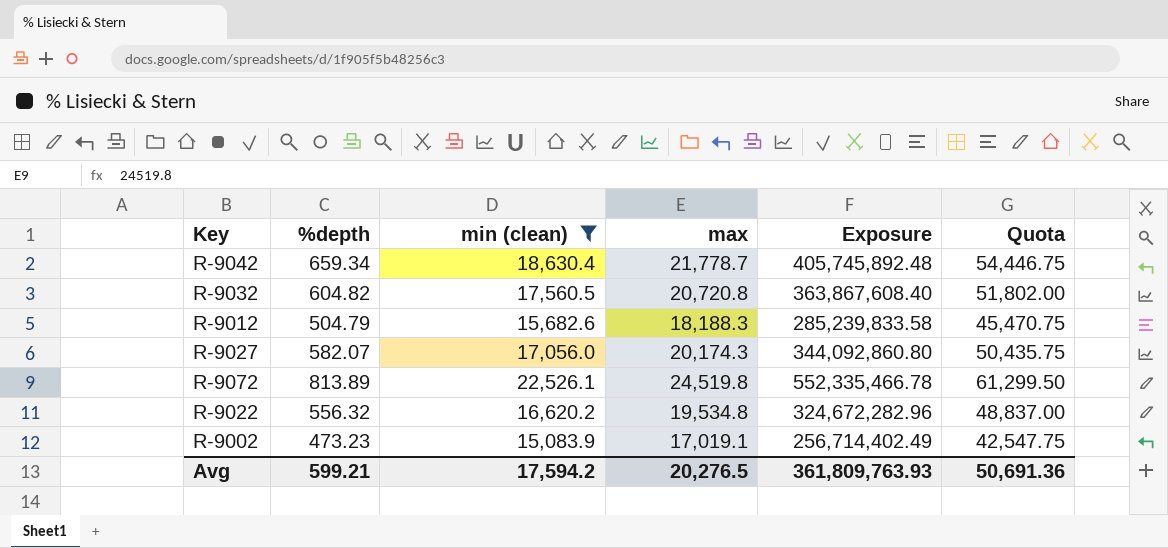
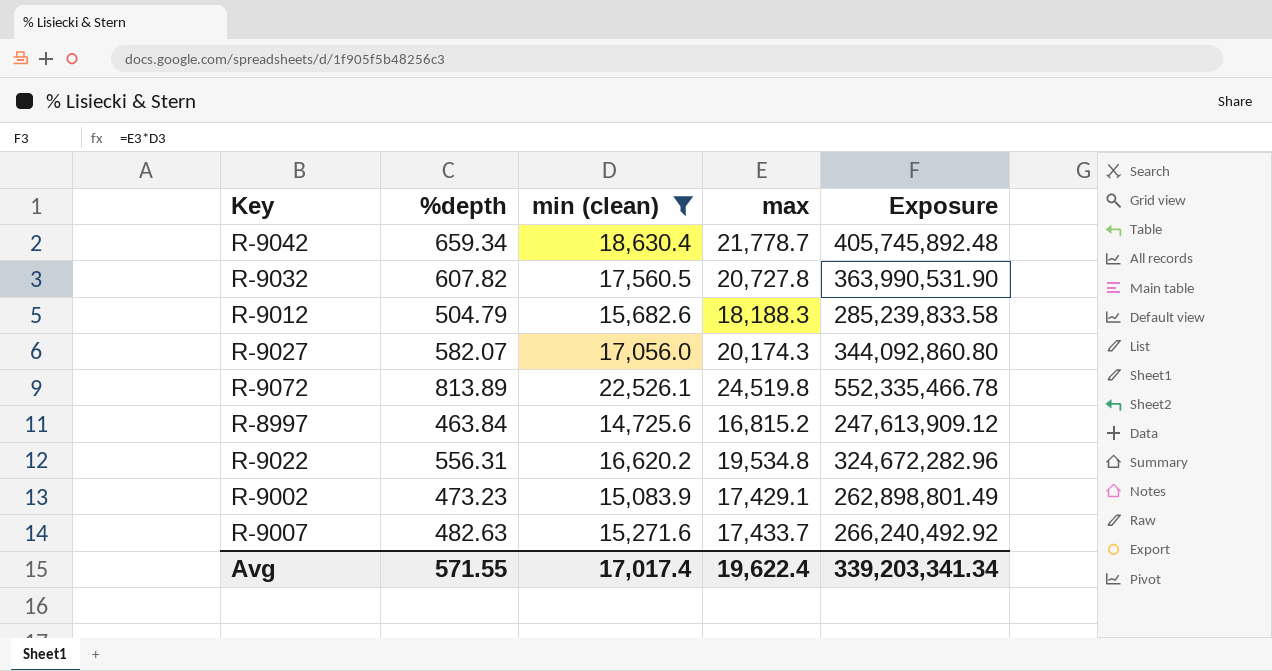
column Quota | formula: [max] * 2.5 -> none
R-9032 | %depth: 604.82 -> 607.82
R-9032 | max: 20,720.8 -> 20,727.8
R-9032 | Exposure: 363,867,608.40 -> 363,990,531.90
row R-8997: none -> 463.84 | 14,725.6 | 16,815.2 | 247,613,909.12
R-9022 | %depth: 556.32 -> 556.31
R-9002 | max: 17,019.1 -> 17,429.1
R-9002 | Exposure: 256,714,402.49 -> 262,898,801.49
row R-9007: none -> 482.63 | 15,271.6 | 17,433.7 | 266,240,492.92
Avg | %depth: 599.21 -> 571.55
Avg | min (clean): 17,594.2 -> 17,017.4
Avg | max: 20,276.5 -> 19,622.4
Avg | Exposure: 361,809,763.93 -> 339,203,341.34

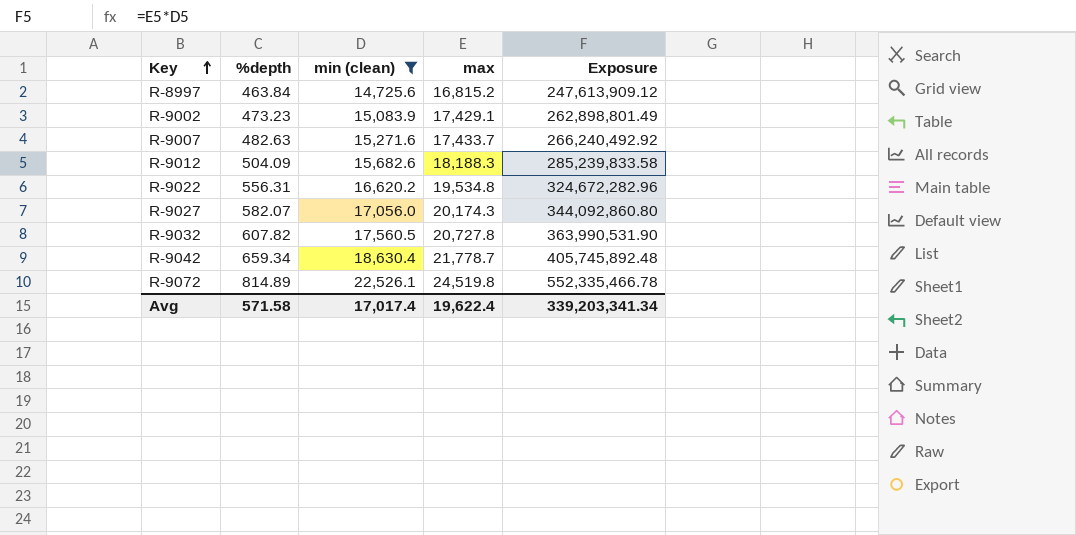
row order: none -> Key ascending
R-9012 | %depth: 504.79 -> 504.09
R-9072 | %depth: 813.89 -> 814.89
Avg | %depth: 571.55 -> 571.58

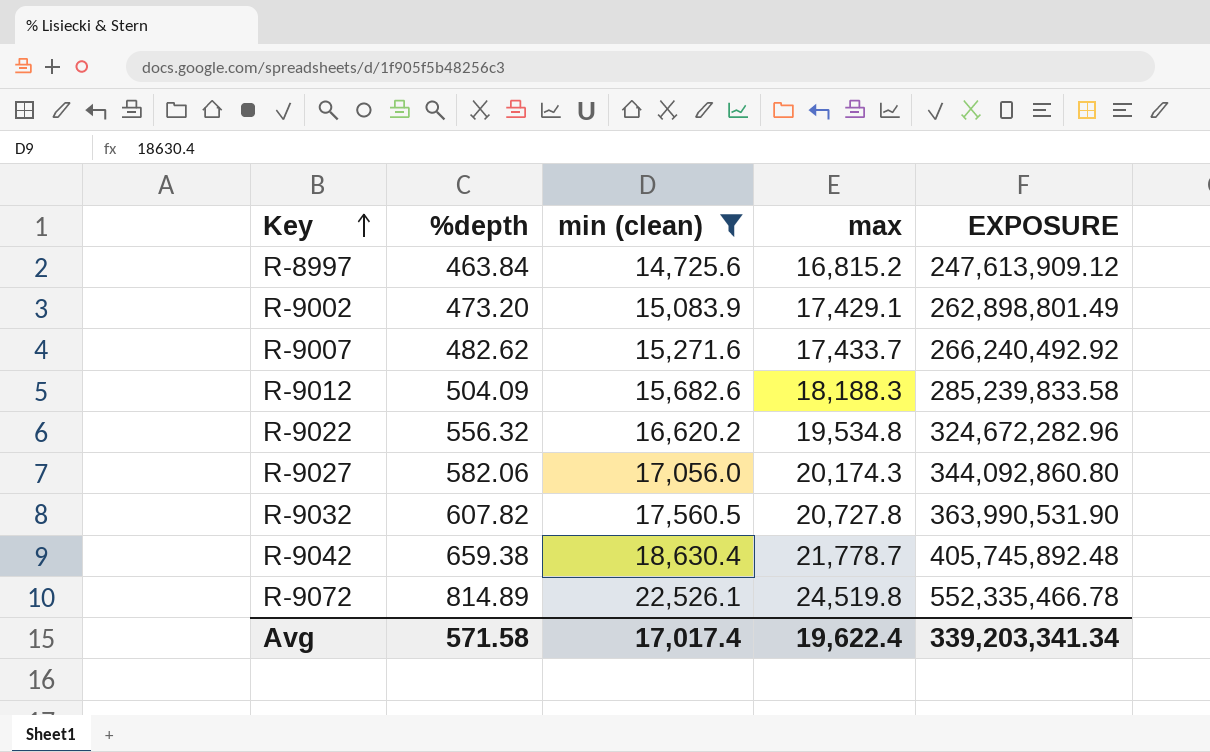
column name: Exposure -> EXPOSURE
R-9002 | %depth: 473.23 -> 473.20
R-9007 | %depth: 482.63 -> 482.62
R-9022 | %depth: 556.31 -> 556.32
R-9027 | %depth: 582.07 -> 582.06
R-9042 | %depth: 659.34 -> 659.38

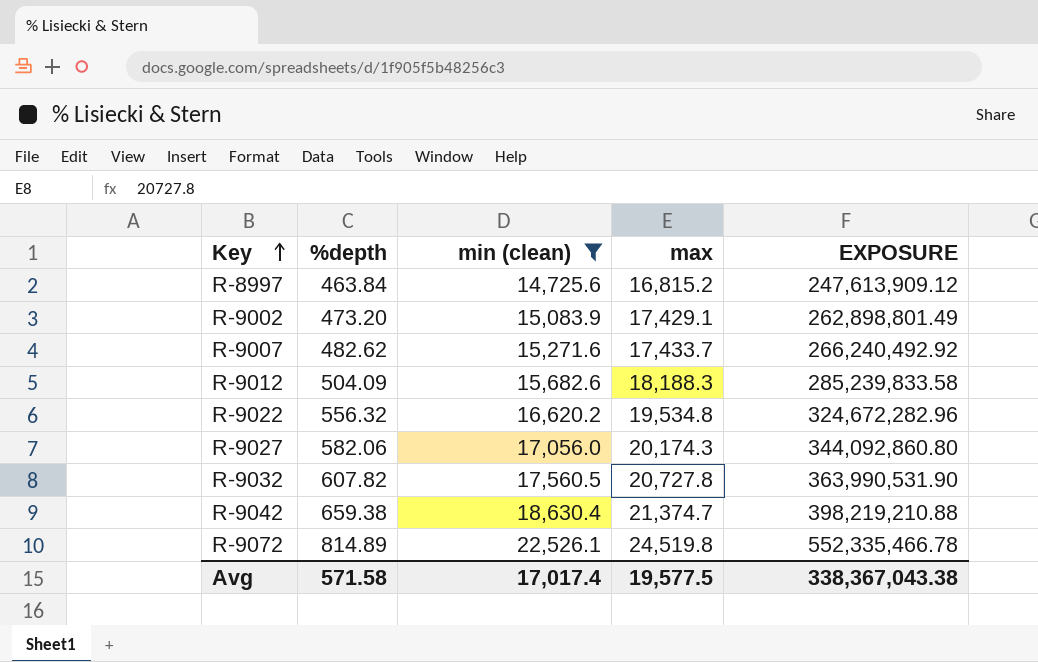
R-9042 | max: 21,778.7 -> 21,374.7
R-9042 | EXPOSURE: 405,745,892.48 -> 398,219,210.88
Avg | max: 19,622.4 -> 19,577.5
Avg | EXPOSURE: 339,203,341.34 -> 338,367,043.38

